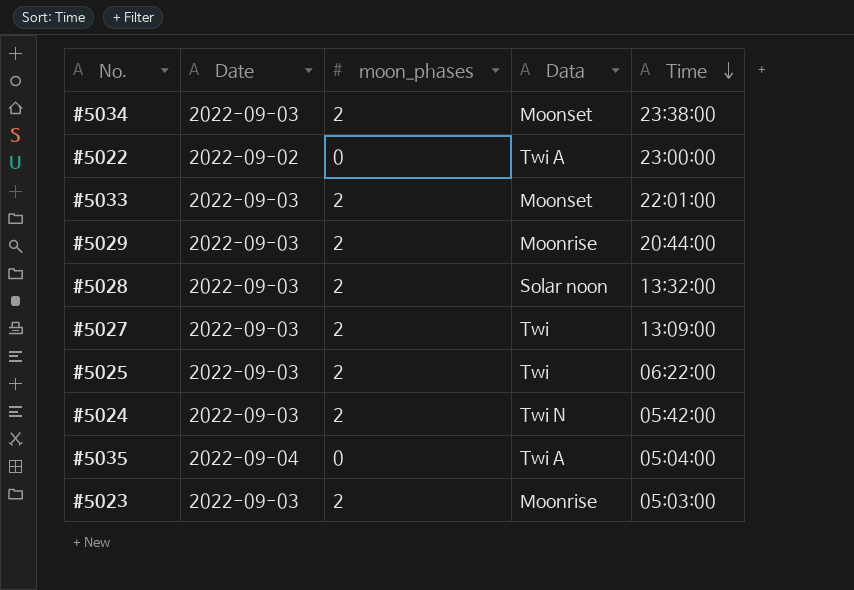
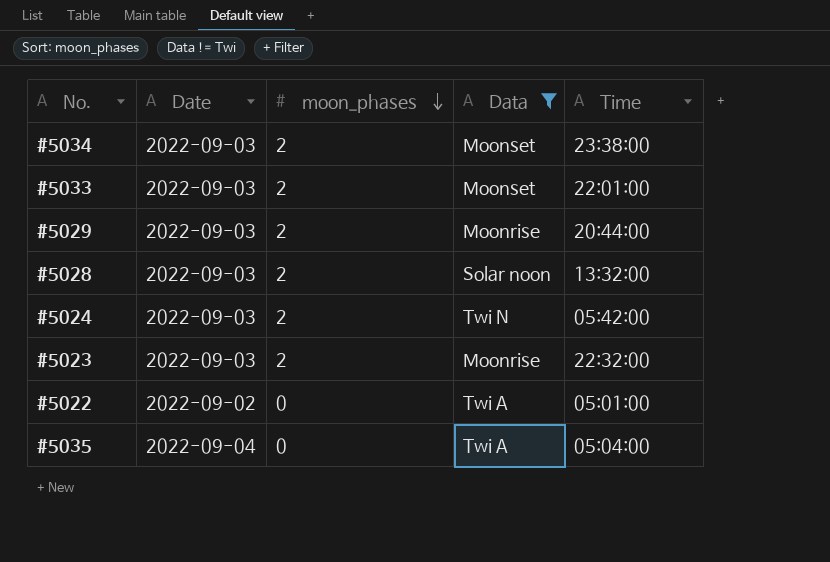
filter: none -> Data != Twi
row order: Time descending -> moon_phases descending
#5023 | Time: 05:03:00 -> 22:32:00
#5022 | Time: 23:00:00 -> 05:01:00

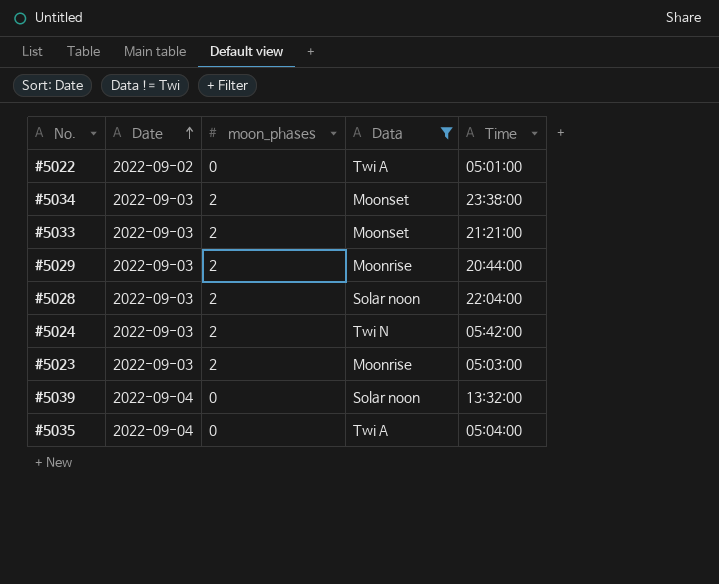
row order: moon_phases descending -> Date ascending
#5033 | Time: 22:01:00 -> 21:21:00
#5028 | Time: 13:32:00 -> 22:04:00
#5023 | Time: 22:32:00 -> 05:03:00
row #5039: none -> 2022-09-04 | 0 | Solar noon | 13:32:00

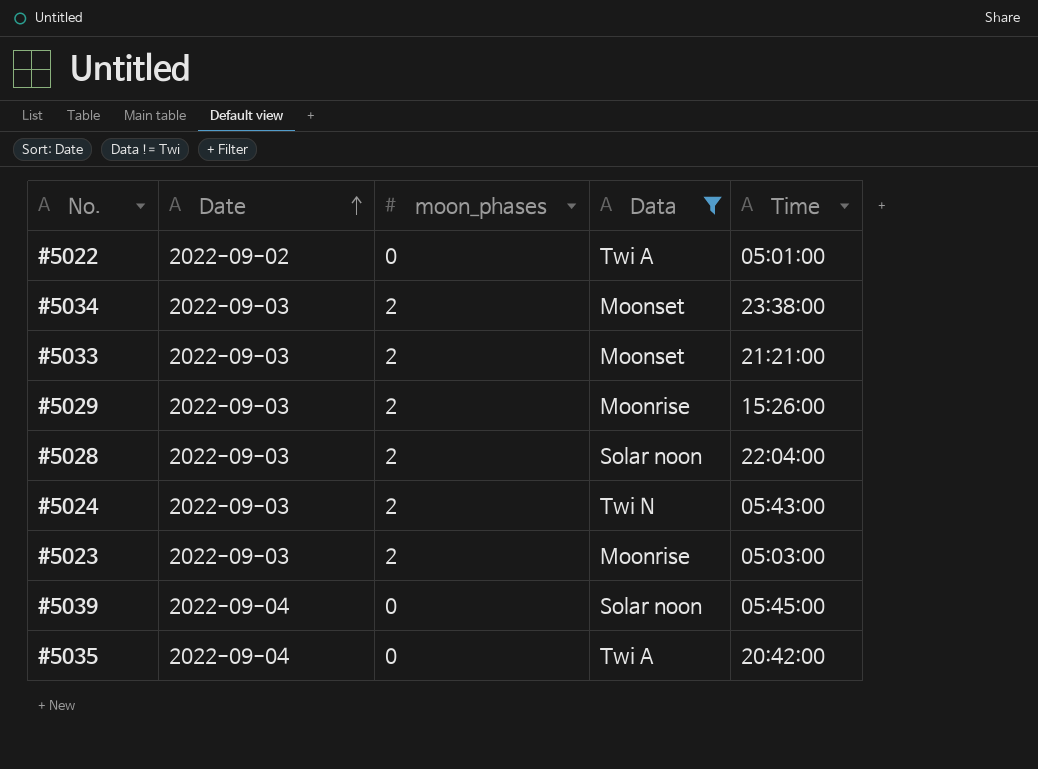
#5029 | Time: 20:44:00 -> 15:26:00
#5024 | Time: 05:42:00 -> 05:43:00
#5039 | Time: 13:32:00 -> 05:45:00
#5035 | Time: 05:04:00 -> 20:42:00

